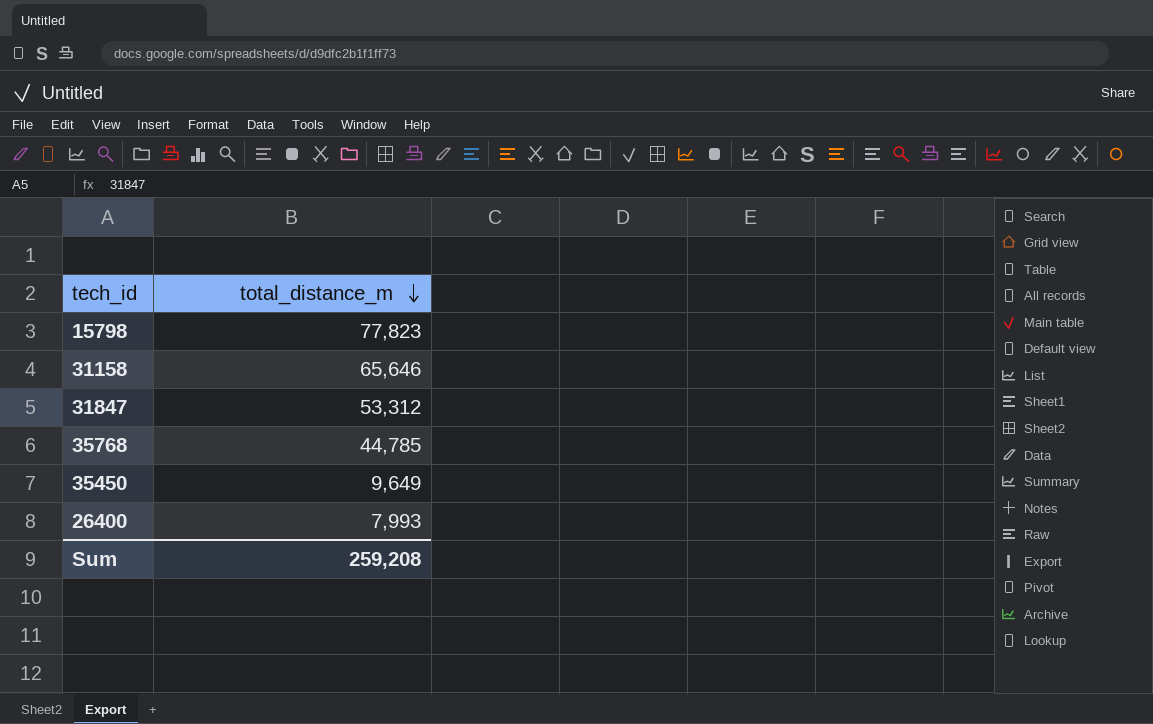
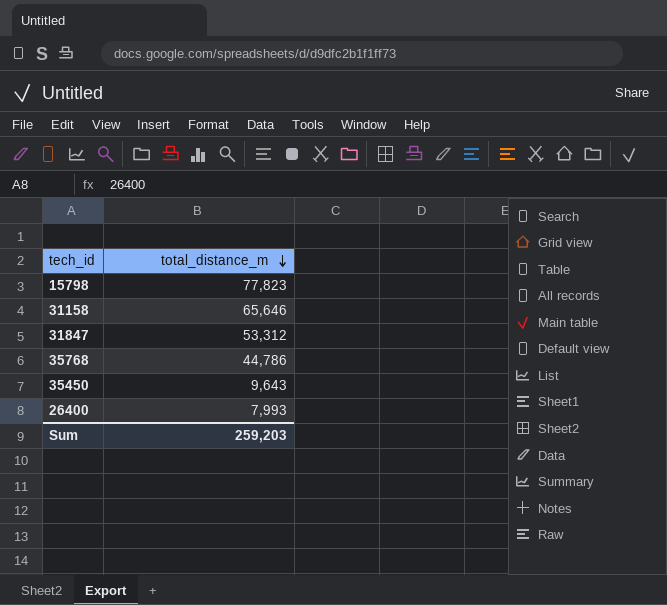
35768 | total_distance_m: 44,785 -> 44,786
35450 | total_distance_m: 9,649 -> 9,643
Sum | total_distance_m: 259,208 -> 259,203

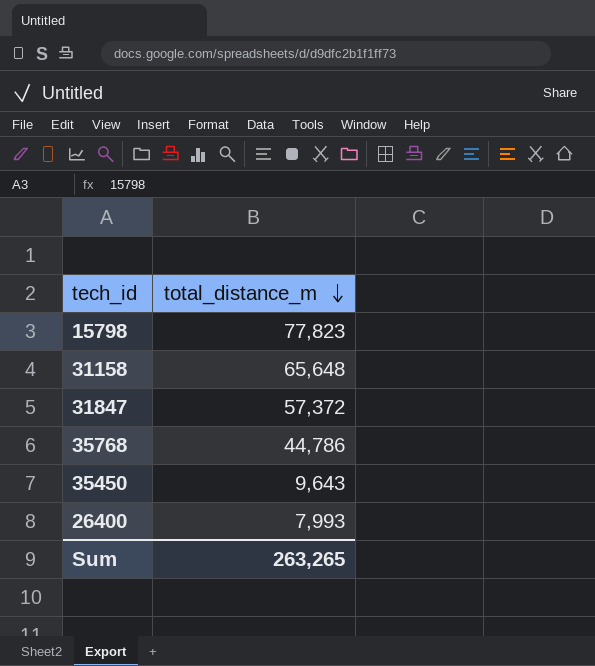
31158 | total_distance_m: 65,646 -> 65,648
31847 | total_distance_m: 53,312 -> 57,372
Sum | total_distance_m: 259,203 -> 263,265

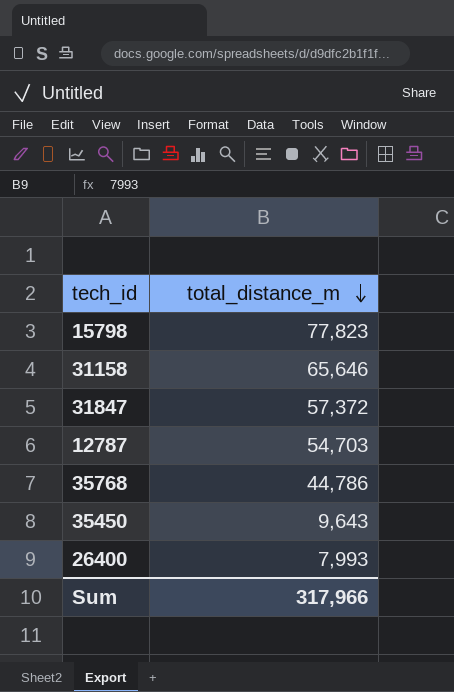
31158 | total_distance_m: 65,648 -> 65,646
row 12787: none -> 54,703
Sum | total_distance_m: 263,265 -> 317,966

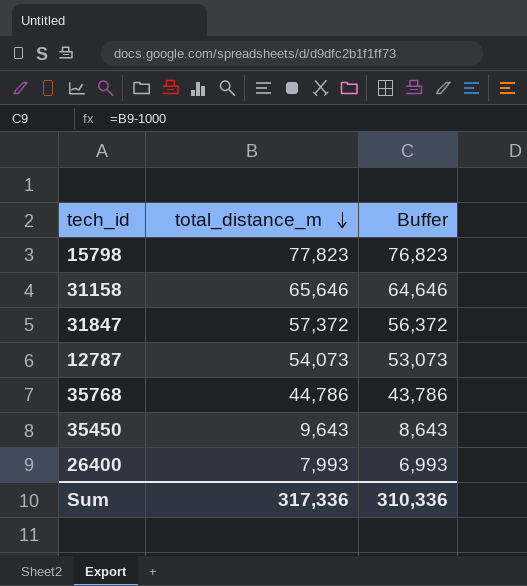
column Buffer | formula: none -> [total_distance_m] - 1000
12787 | total_distance_m: 54,703 -> 54,073
Sum | total_distance_m: 317,966 -> 317,336

